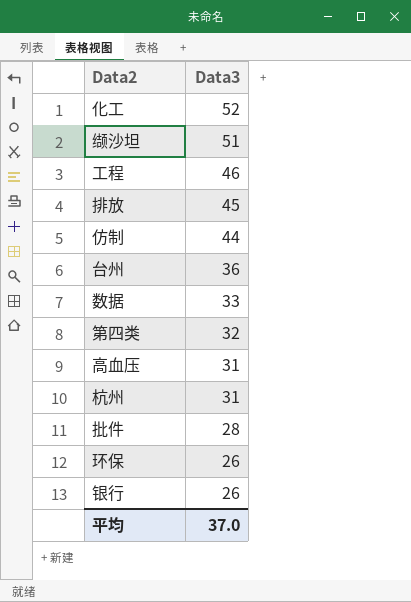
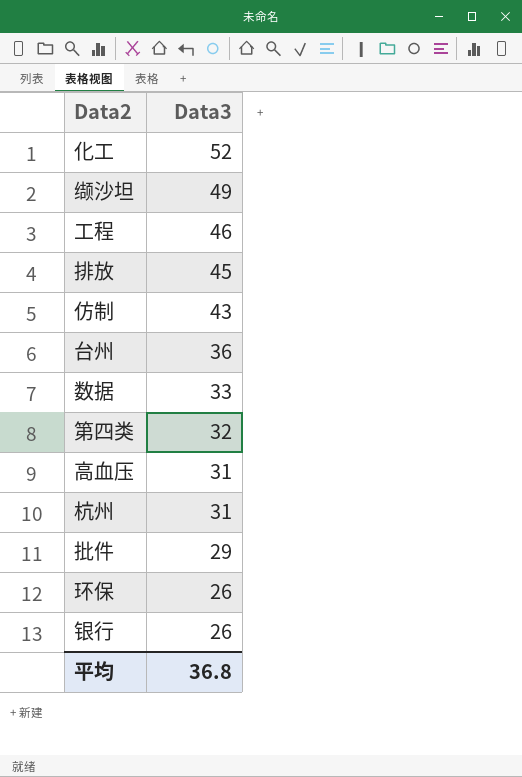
缬沙坦 | Data3: 51 -> 49
仿制 | Data3: 44 -> 43
批件 | Data3: 28 -> 29
平均 | Data3: 37.0 -> 36.8

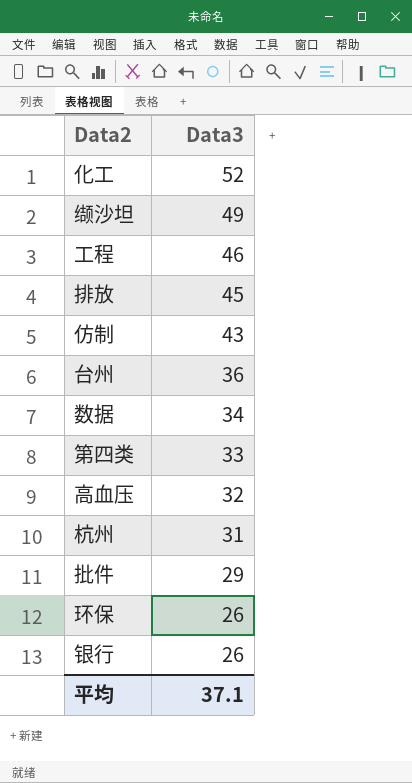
数据 | Data3: 33 -> 34
第四类 | Data3: 32 -> 33
高血压 | Data3: 31 -> 32
平均 | Data3: 36.8 -> 37.1

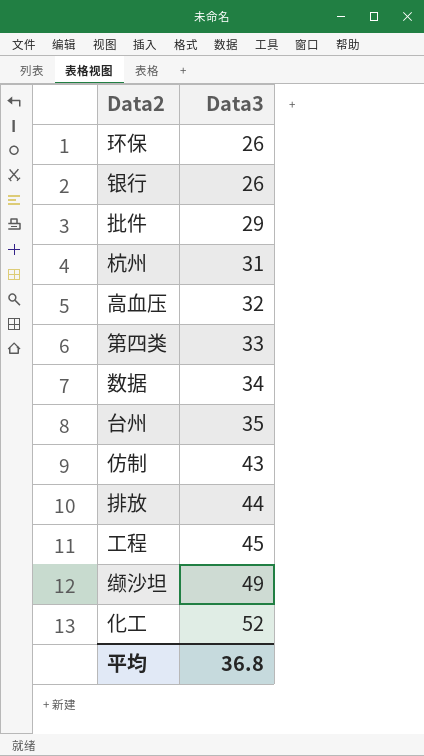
row order: Data3 descending -> Data3 ascending
台州 | Data3: 36 -> 35
排放 | Data3: 45 -> 44
工程 | Data3: 46 -> 45
平均 | Data3: 37.1 -> 36.8

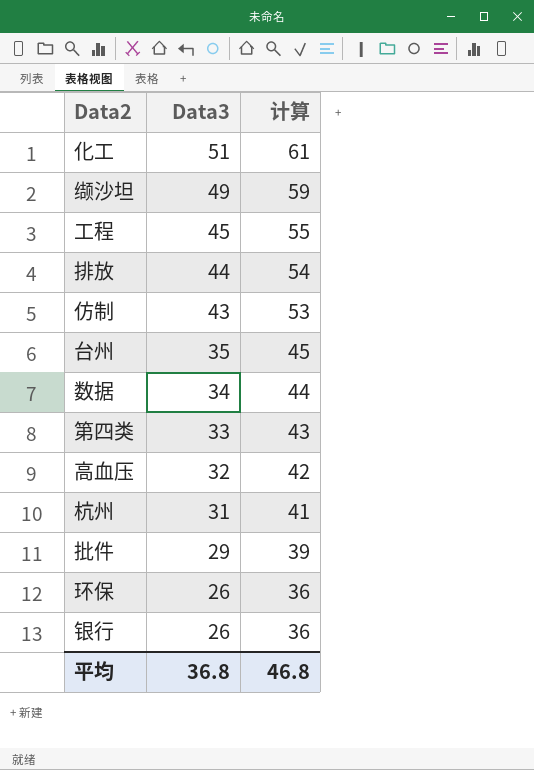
row order: Data3 ascending -> Data3 descending
column 计算 | formula: none -> [Data3] + 10
化工 | Data3: 52 -> 51

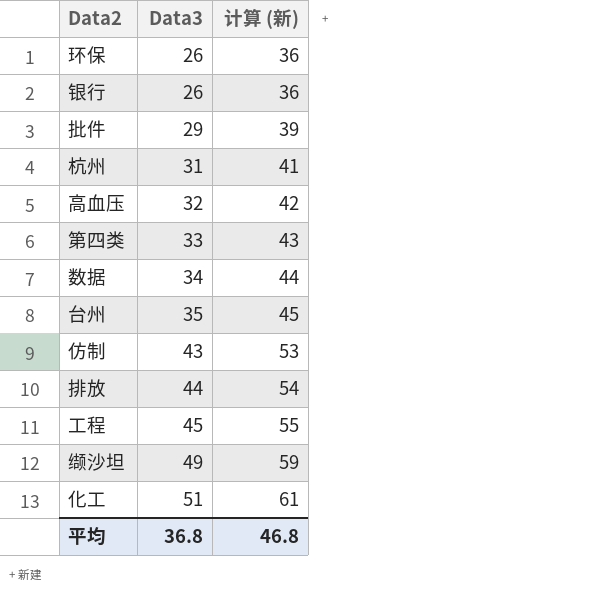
row order: Data3 descending -> Data3 ascending
column name: 计算 -> 计算 (新)

